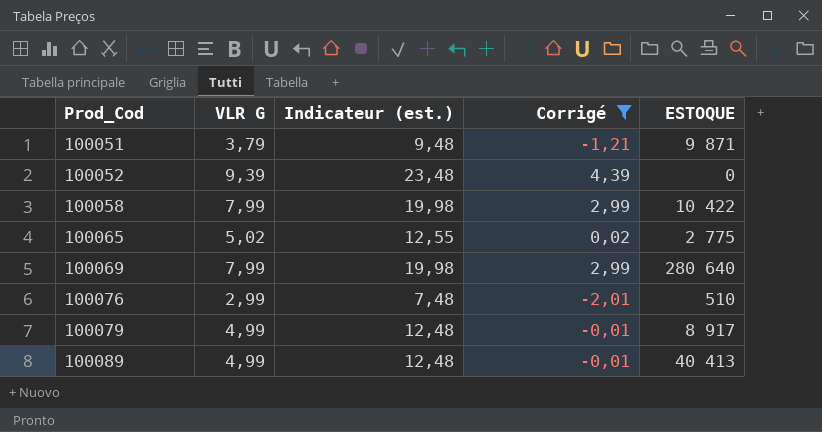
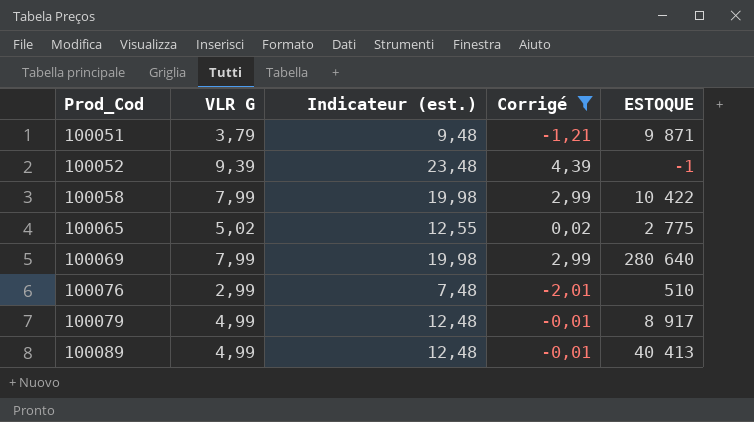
100052 | ESTOQUE: 0 -> -1

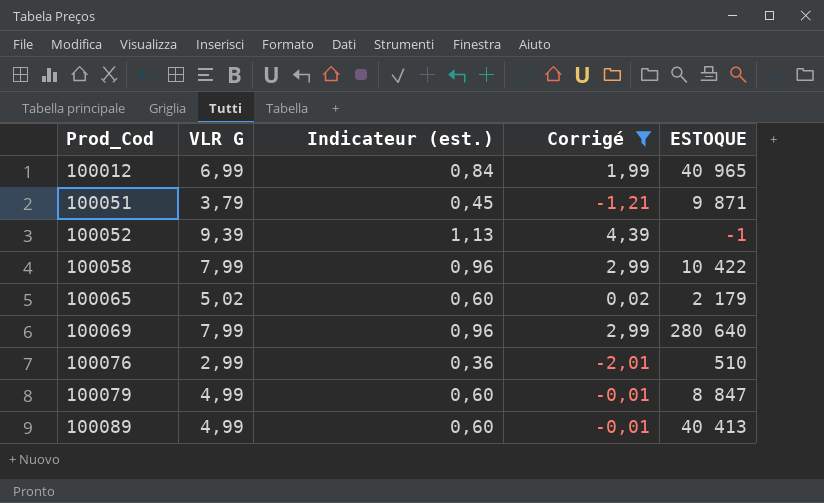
column Indicateur (est.) | formula: [VLR G] * 2,5 -> [VLR G] * 0,12
row 100012: none -> 6,99 | 0,84 | 1,99 | 40 965
100065 | ESTOQUE: 2 775 -> 2 179
100079 | ESTOQUE: 8 917 -> 8 847

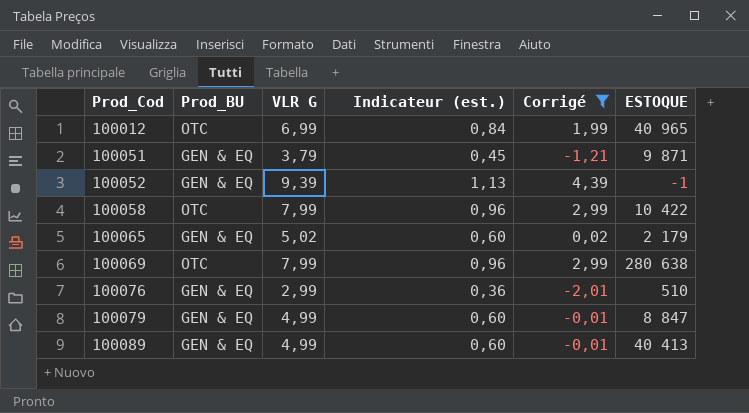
column Prod_BU | position: none -> 2
100069 | ESTOQUE: 280 640 -> 280 638

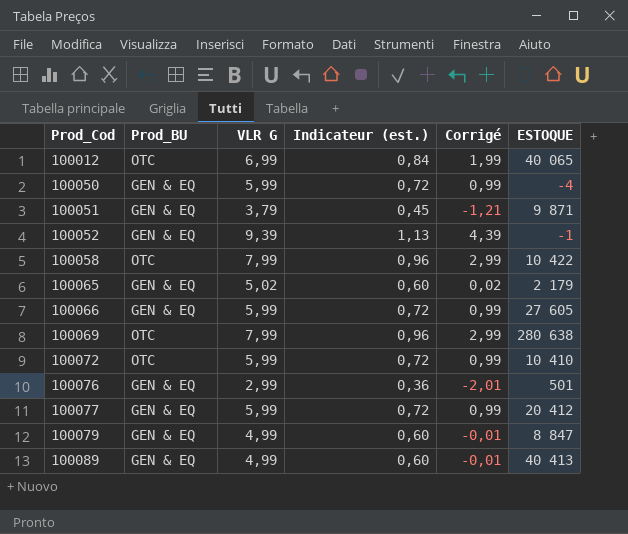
filter: Corrigé != 0,99 -> none
100012 | ESTOQUE: 40 965 -> 40 065
100076 | ESTOQUE: 510 -> 501

